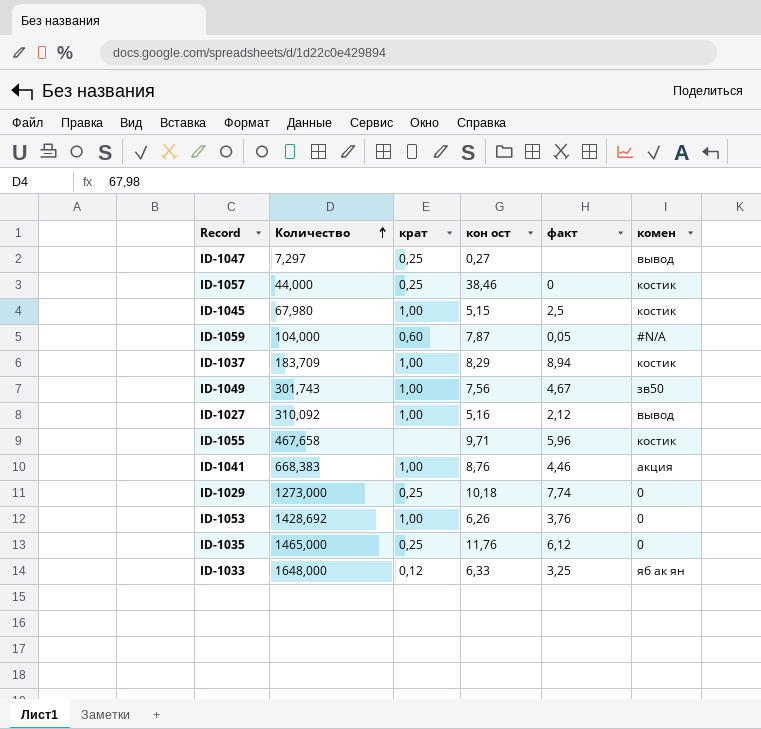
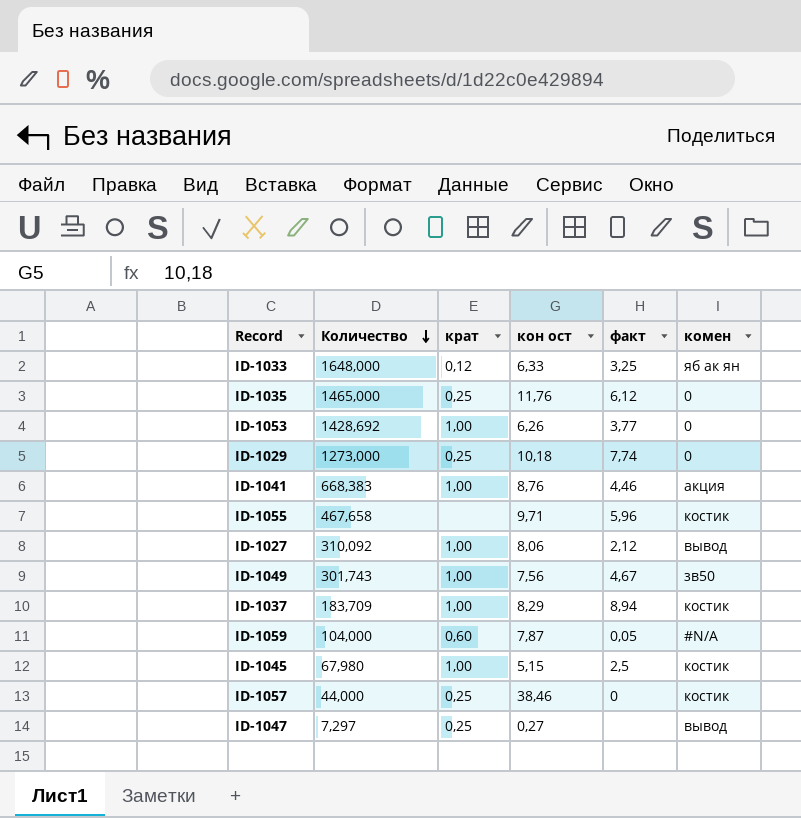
row order: Количество ascending -> Количество descending
ID-1053 | факт: 3,76 -> 3,77
ID-1027 | кон ост: 5,16 -> 8,06

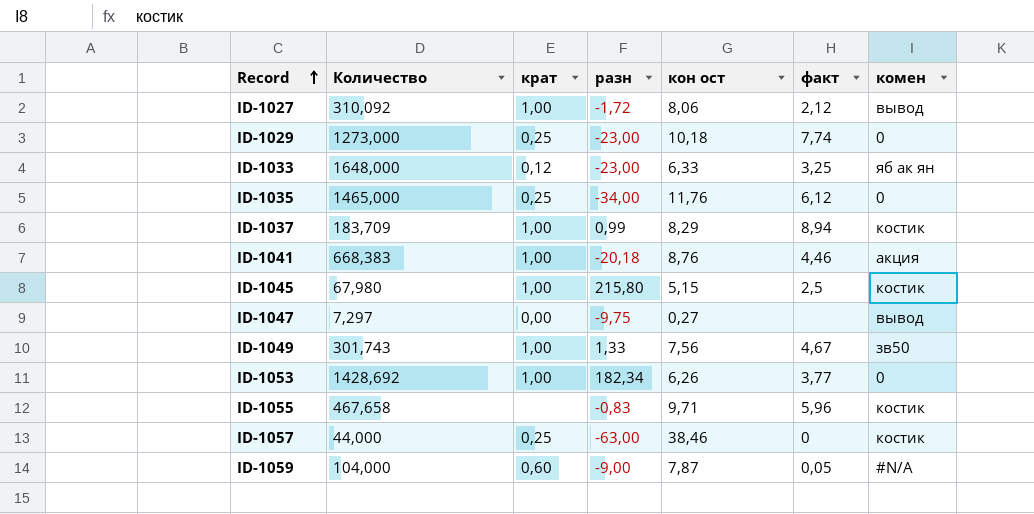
row order: Количество descending -> Record ascending
column разн | position: none -> 4
ID-1047 | крат: 0,25 -> 0,00

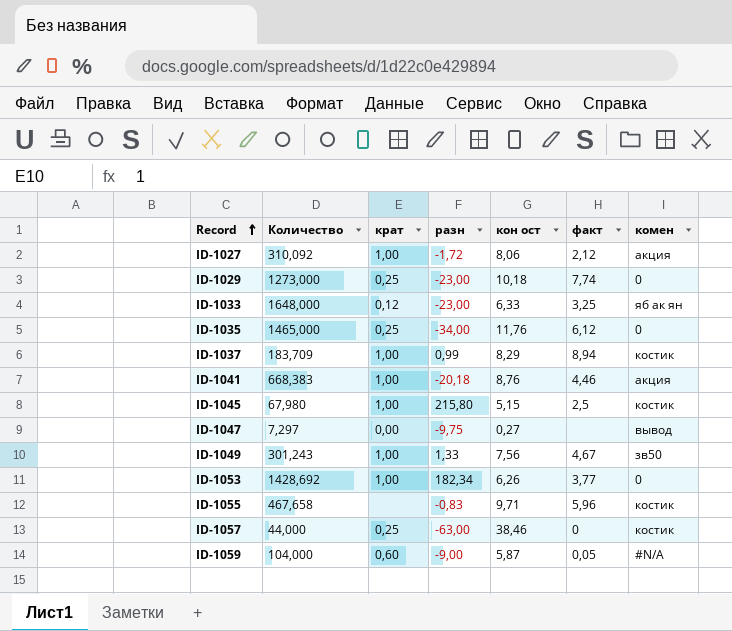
ID-1027 | комен: вывод -> акция
ID-1049 | Количество: 301,743 -> 301,243
ID-1059 | кон ост: 7,87 -> 5,87

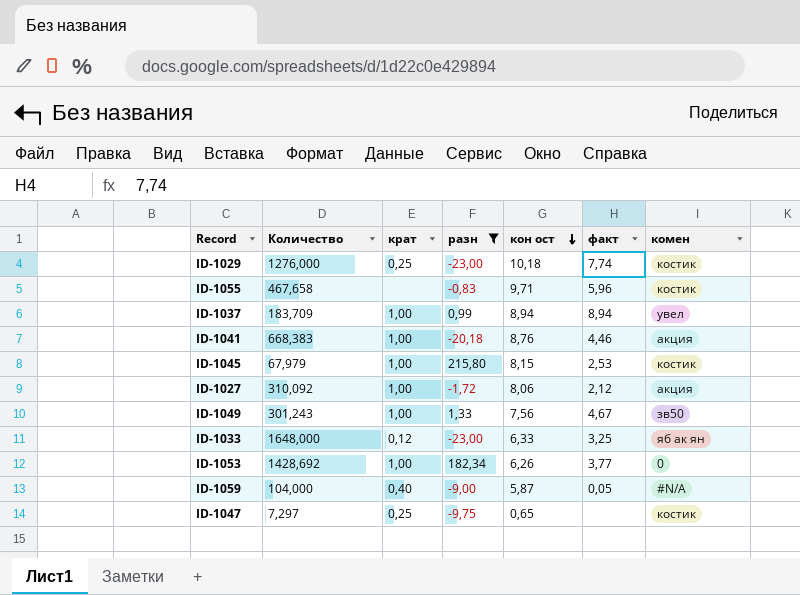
filter: none -> разн >= -23,00
row order: Record ascending -> кон ост descending
ID-1029 | Количество: 1273,000 -> 1276,000
ID-1029 | комен: 0 -> костик
ID-1037 | кон ост: 8,29 -> 8,94
ID-1037 | комен: костик -> увел
ID-1045 | Количество: 67,980 -> 67,979
ID-1045 | кон ост: 5,15 -> 8,15
ID-1045 | факт: 2,5 -> 2,53
ID-1059 | крат: 0,60 -> 0,40
ID-1047 | крат: 0,00 -> 0,25
ID-1047 | кон ост: 0,27 -> 0,65
ID-1047 | комен: вывод -> костик

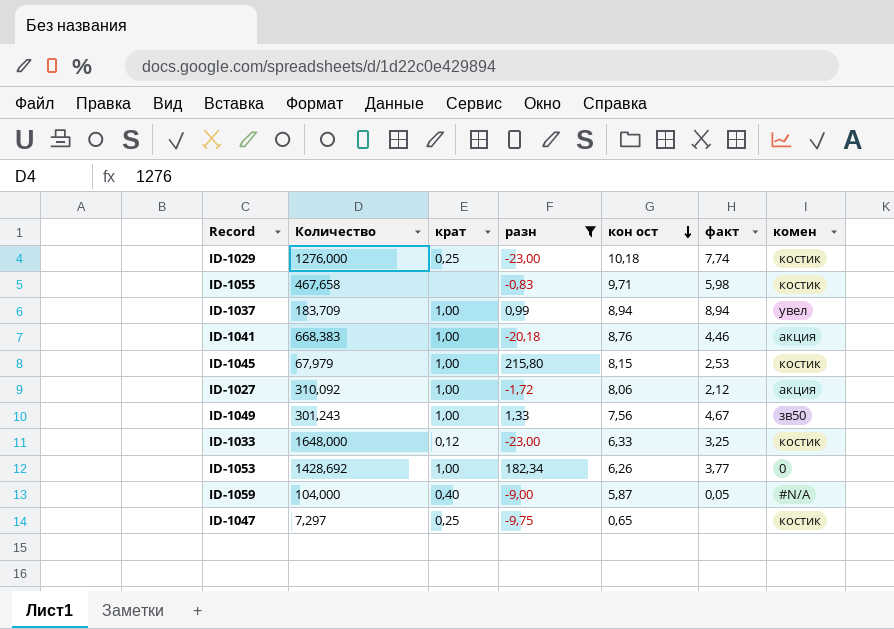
ID-1055 | факт: 5,96 -> 5,98
ID-1033 | комен: яб ак ян -> костик

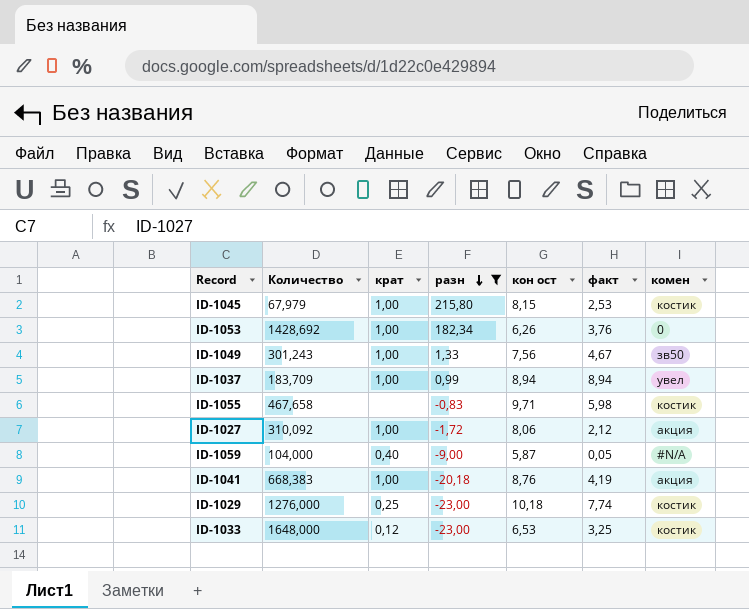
row order: кон ост descending -> разн descending
row ID-1047: 7,297 | 0,25 | -9,75 | 0,65 | none | костик -> none
ID-1053 | факт: 3,77 -> 3,76
ID-1041 | факт: 4,46 -> 4,19
ID-1033 | кон ост: 6,33 -> 6,53

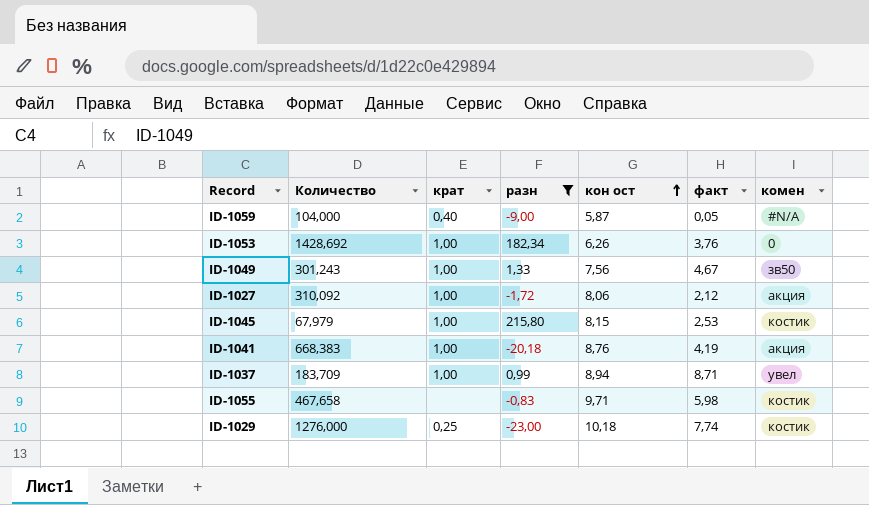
row order: разн descending -> кон ост ascending
row ID-1033: 1648,000 | 0,12 | -23,00 | 6,53 | 3,25 | костик -> none
ID-1037 | факт: 8,94 -> 8,71

